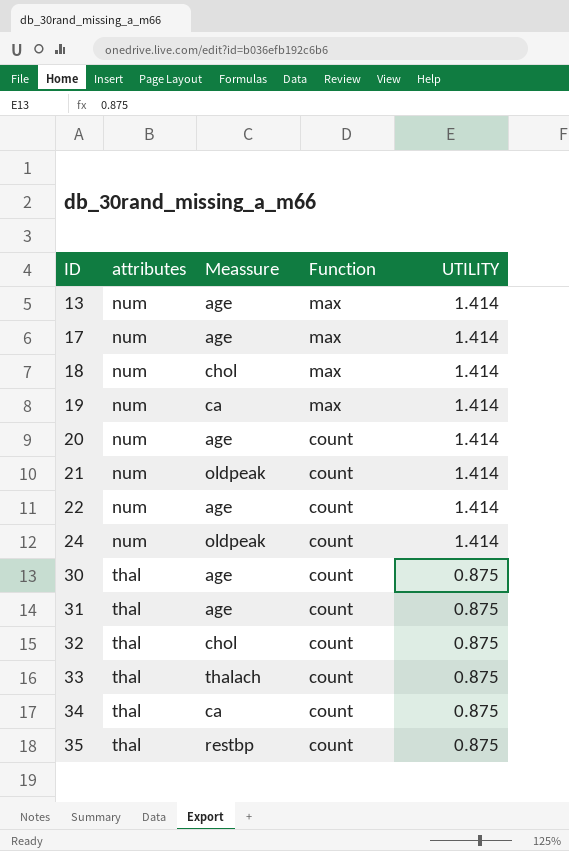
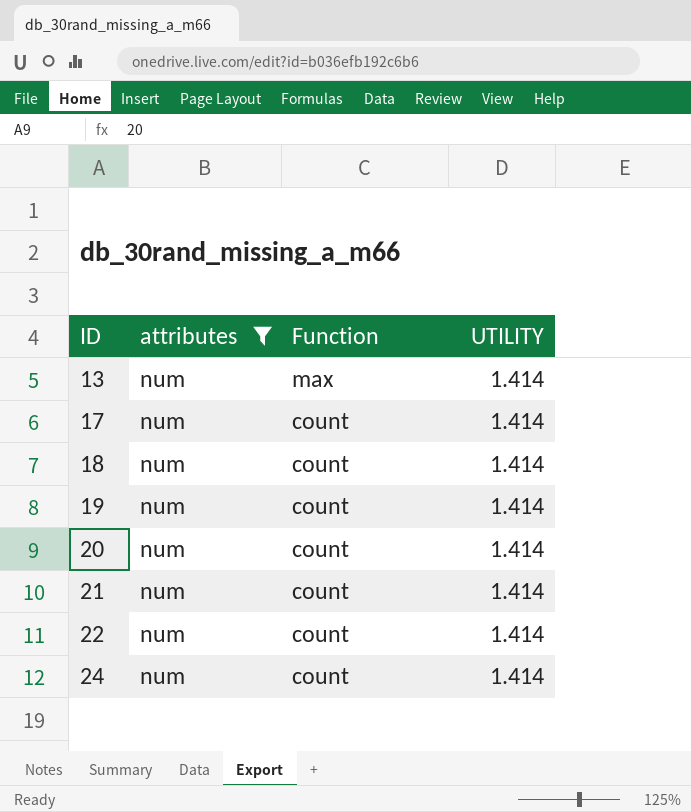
filter: none -> attributes = num
column Meassure | position: 3 -> none
17 | Function: max -> count
18 | Function: max -> count
19 | Function: max -> count

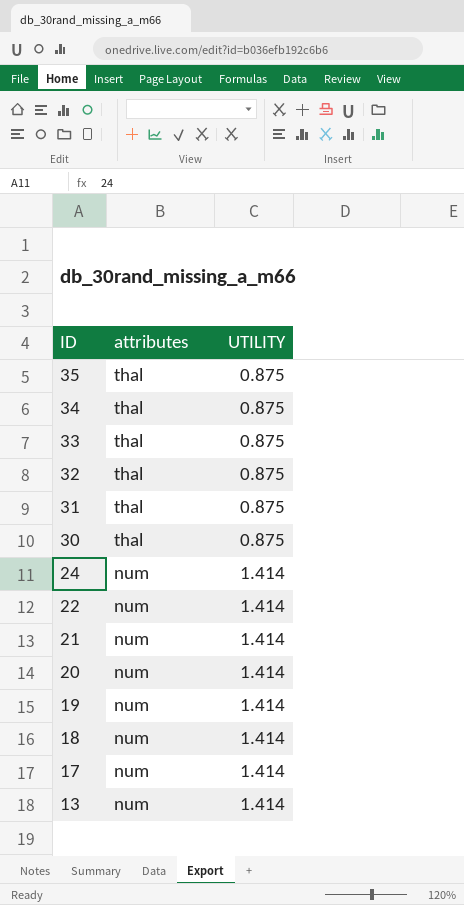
filter: attributes = num -> none
row order: ID ascending -> ID descending
column Function | position: 3 -> none

